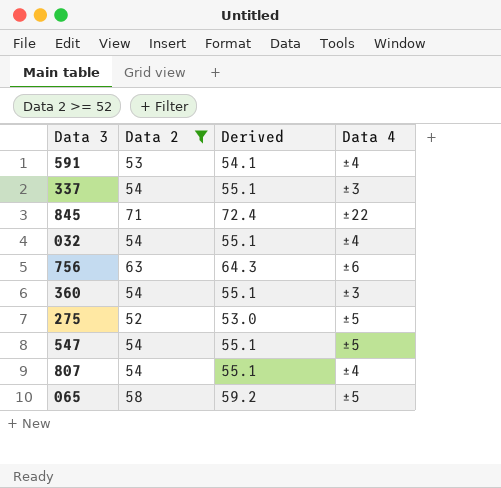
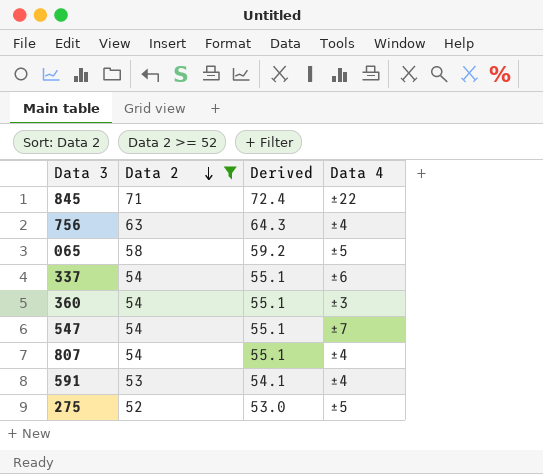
row order: none -> Data 2 descending
row 032: 54 | 55.1 | ±4 -> none
756 | Data 4: ±6 -> ±4
337 | Data 4: ±3 -> ±6
547 | Data 4: ±5 -> ±7

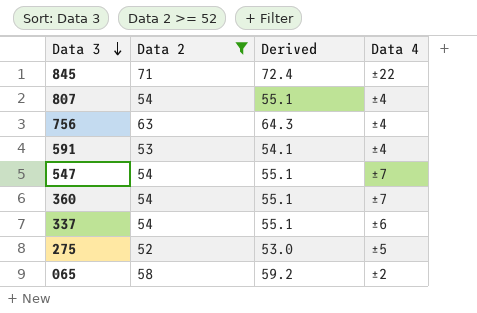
row order: Data 2 descending -> Data 3 descending
360 | Data 4: ±3 -> ±7
065 | Data 4: ±5 -> ±2

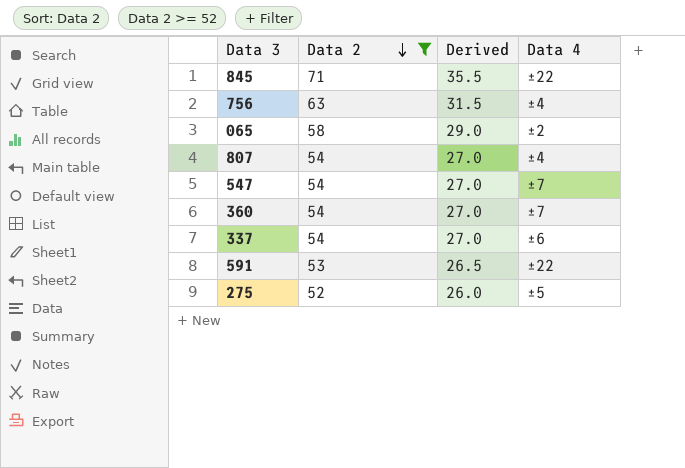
row order: Data 3 descending -> Data 2 descending
column Derived | formula: [Data 2] * 1.02 -> [Data 2] * 0.5
591 | Data 4: ±4 -> ±22

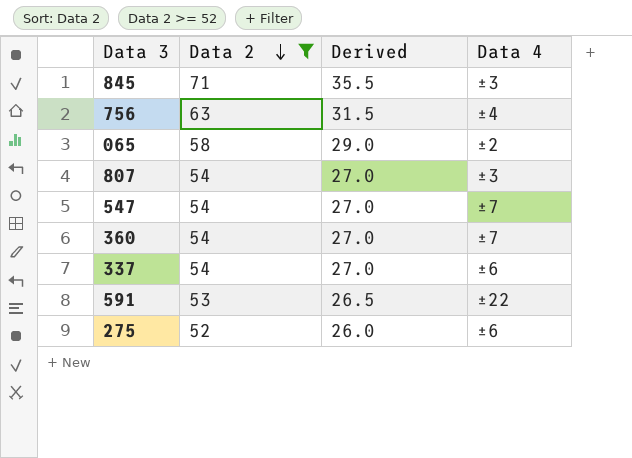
845 | Data 4: ±22 -> ±3
807 | Data 4: ±4 -> ±3
275 | Data 4: ±5 -> ±6

